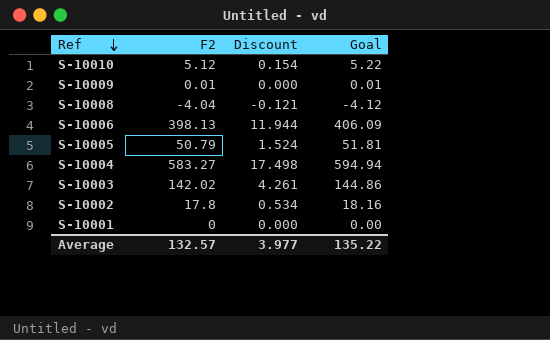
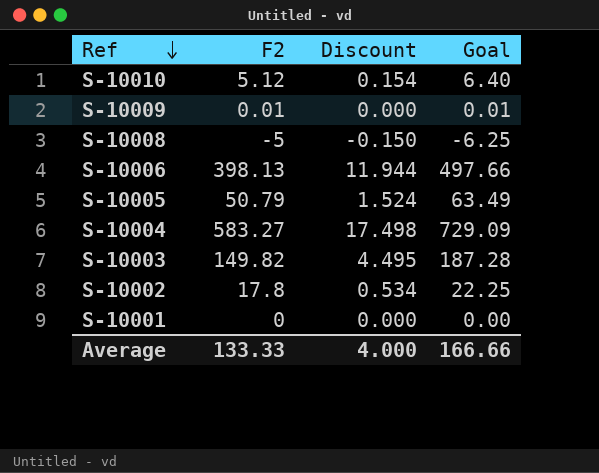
column Goal | formula: [F2] * 1.02 -> [F2] * 1.25
S-10008 | F2: -4.04 -> -5
S-10008 | Discount: -0.121 -> -0.150
S-10003 | F2: 142.02 -> 149.82
S-10003 | Discount: 4.261 -> 4.495
Average | F2: 132.57 -> 133.33
Average | Discount: 3.977 -> 4.000
Average | Goal: 135.22 -> 166.66

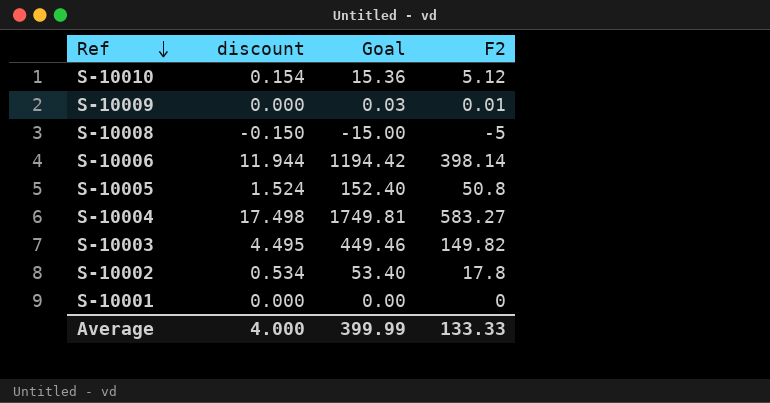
column name: Discount -> discount
column Goal | formula: [F2] * 1.25 -> [F2] * 3
column F2 | position: 2 -> 4
S-10006 | F2: 398.13 -> 398.14
S-10005 | F2: 50.79 -> 50.8
Average | Goal: 166.66 -> 399.99

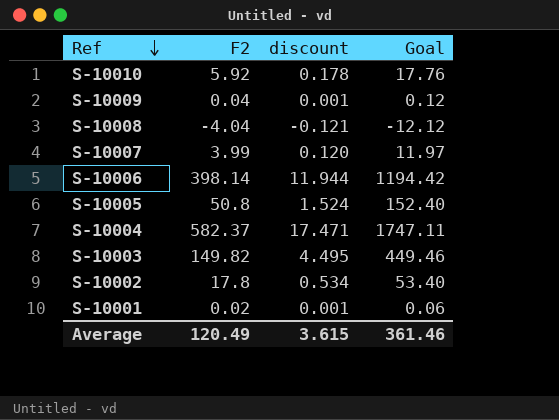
column F2 | position: 4 -> 2
S-10010 | F2: 5.12 -> 5.92
S-10010 | discount: 0.154 -> 0.178
S-10010 | Goal: 15.36 -> 17.76
S-10009 | F2: 0.01 -> 0.04
S-10009 | discount: 0.000 -> 0.001
S-10009 | Goal: 0.03 -> 0.12
S-10008 | F2: -5 -> -4.04
S-10008 | discount: -0.150 -> -0.121
S-10008 | Goal: -15.00 -> -12.12
row S-10007: none -> 3.99 | 0.120 | 11.97
S-10004 | F2: 583.27 -> 582.37
S-10004 | discount: 17.498 -> 17.471
S-10004 | Goal: 1749.81 -> 1747.11
S-10001 | F2: 0 -> 0.02
S-10001 | discount: 0.000 -> 0.001
S-10001 | Goal: 0.00 -> 0.06
Average | F2: 133.33 -> 120.49
Average | discount: 4.000 -> 3.615
Average | Goal: 399.99 -> 361.46

